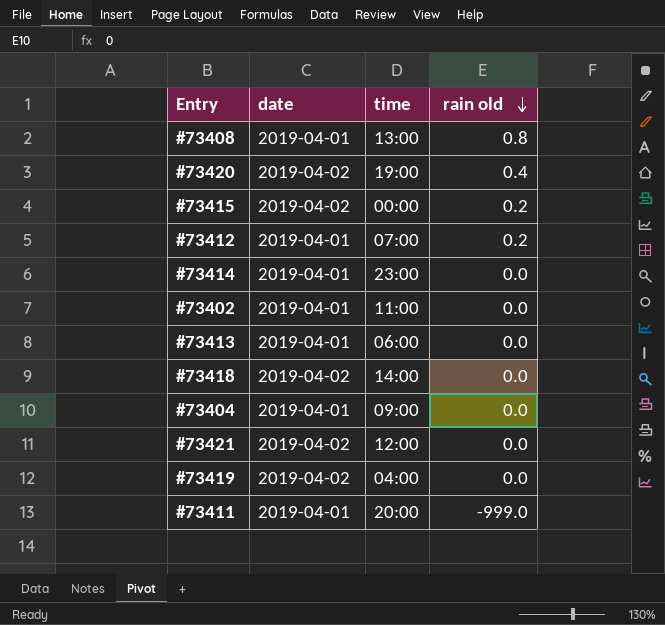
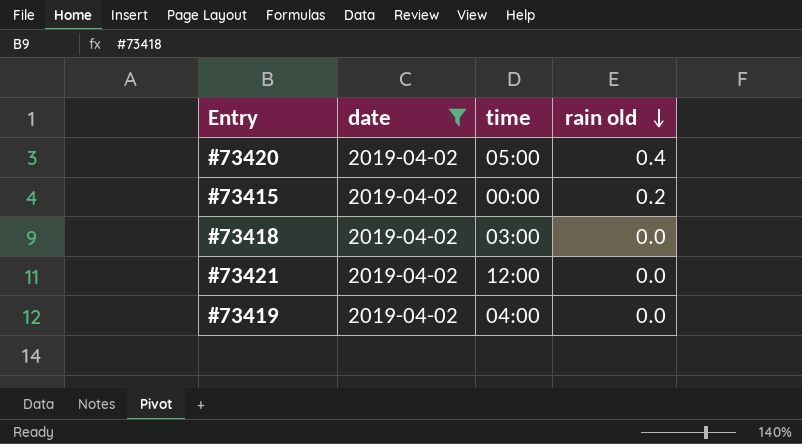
filter: none -> date = 2019-04-02
#73420 | time: 19:00 -> 05:00
#73418 | time: 14:00 -> 03:00

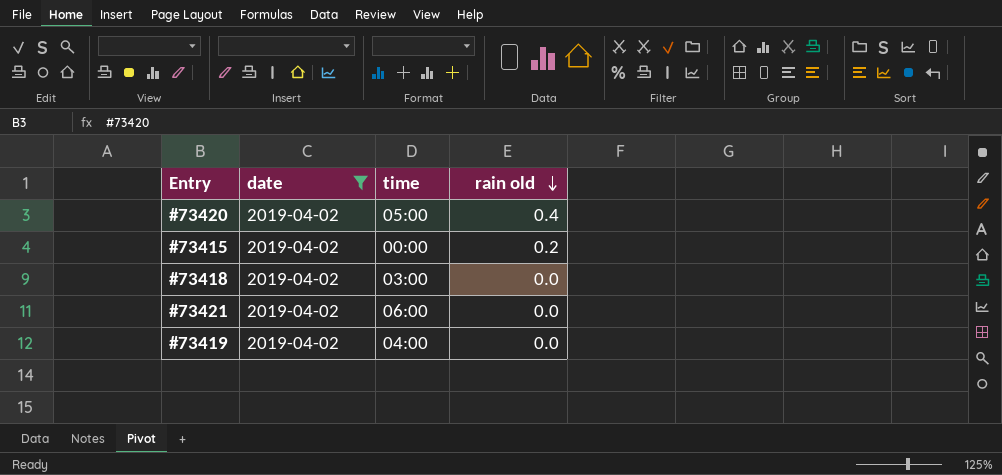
#73421 | time: 12:00 -> 06:00

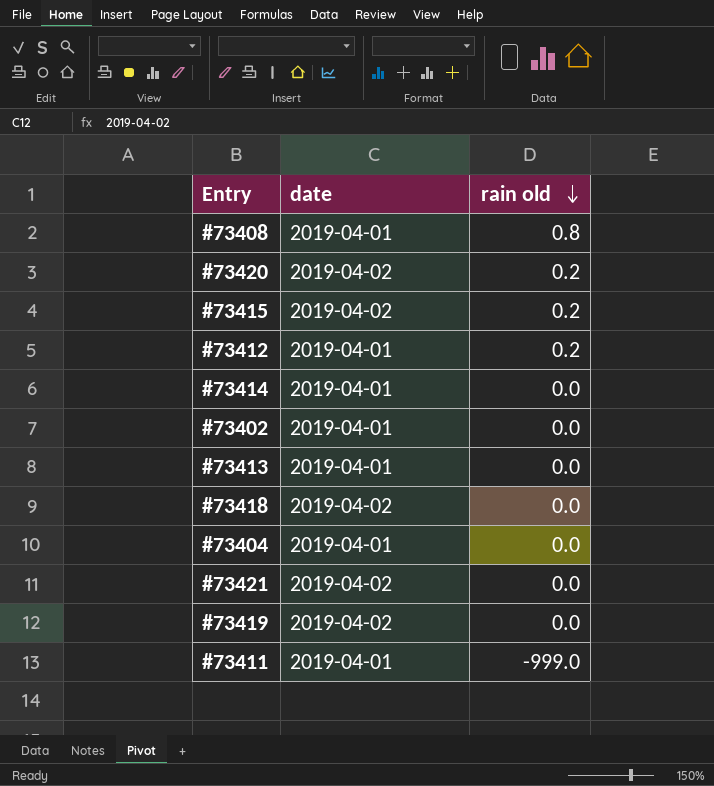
filter: date = 2019-04-02 -> none
column time | position: 3 -> none
#73420 | rain old: 0.4 -> 0.2

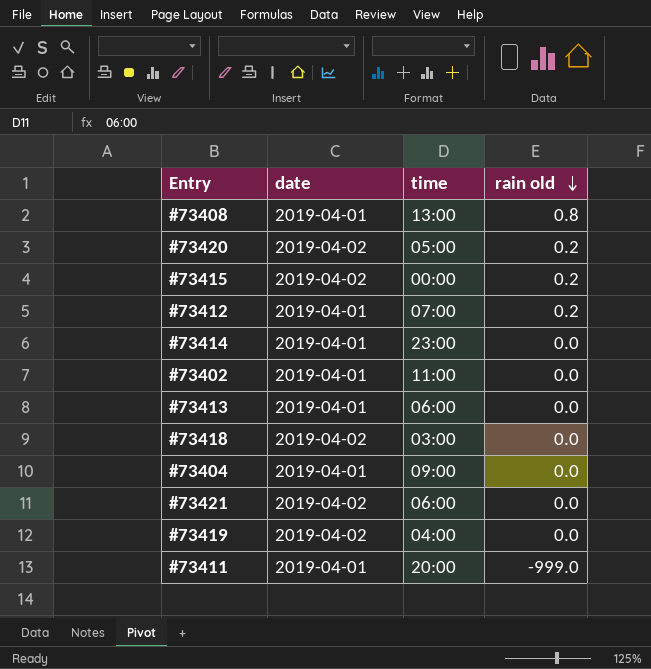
column time | position: none -> 3

